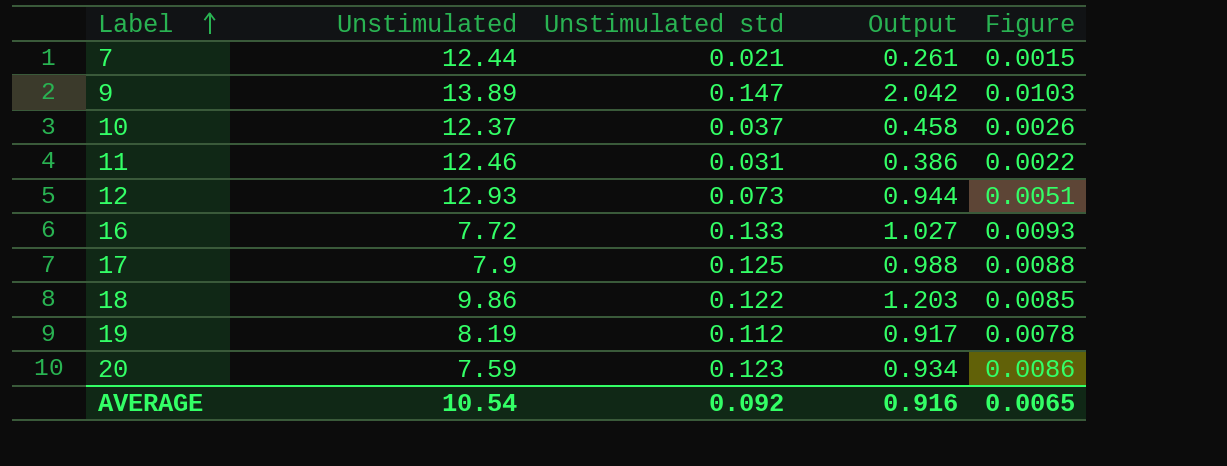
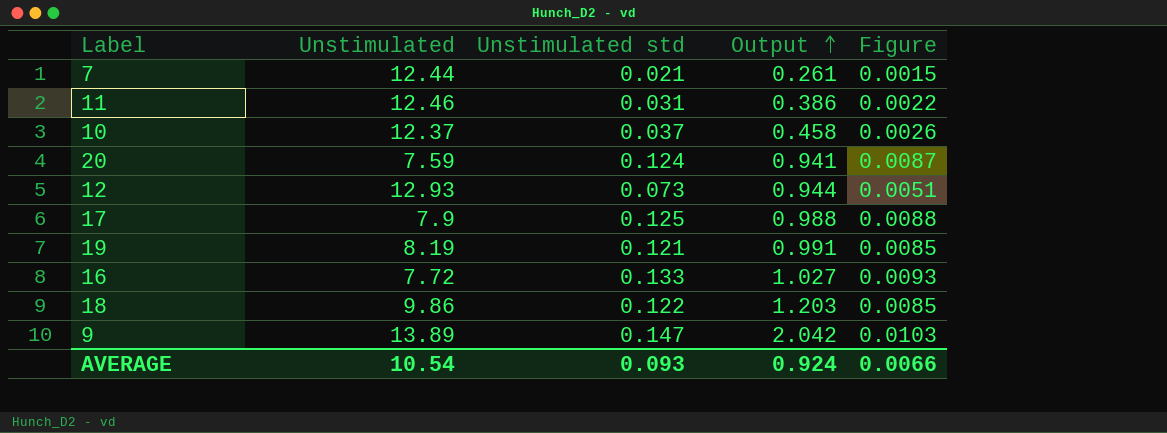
row order: Label ascending -> Output ascending
20 | Unstimulated std: 0.123 -> 0.124
20 | Output: 0.934 -> 0.941
20 | Figure: 0.0086 -> 0.0087
19 | Unstimulated std: 0.112 -> 0.121
19 | Output: 0.917 -> 0.991
19 | Figure: 0.0078 -> 0.0085
AVERAGE | Unstimulated std: 0.092 -> 0.093
AVERAGE | Output: 0.916 -> 0.924
AVERAGE | Figure: 0.0065 -> 0.0066

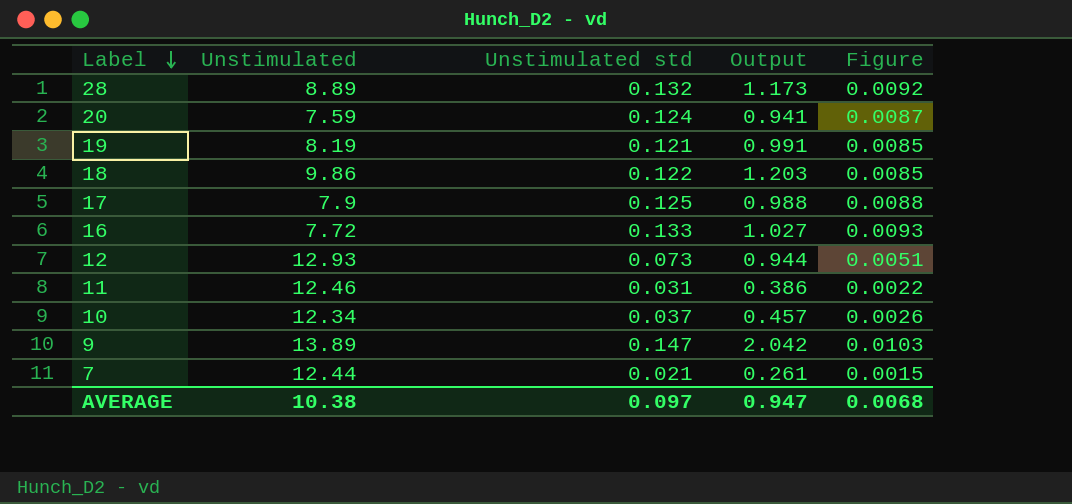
row order: Output ascending -> Label descending
row 28: none -> 8.89 | 0.132 | 1.173 | 0.0092
10 | Unstimulated: 12.37 -> 12.34
10 | Output: 0.458 -> 0.457
AVERAGE | Unstimulated: 10.54 -> 10.38
AVERAGE | Unstimulated std: 0.093 -> 0.097
AVERAGE | Output: 0.924 -> 0.947
AVERAGE | Figure: 0.0066 -> 0.0068

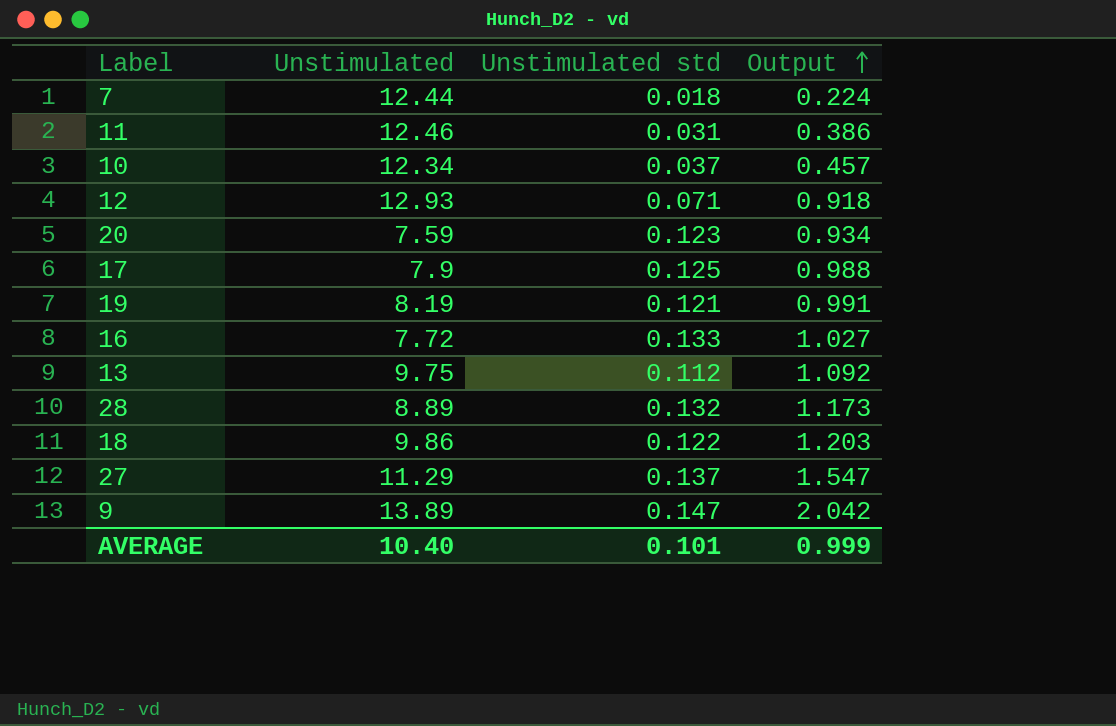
row order: Label descending -> Output ascending
column Figure | formula: [Unstimulated std] * 0.07 -> none
7 | Unstimulated std: 0.021 -> 0.018
7 | Output: 0.261 -> 0.224
12 | Unstimulated std: 0.073 -> 0.071
12 | Output: 0.944 -> 0.918
20 | Unstimulated std: 0.124 -> 0.123
20 | Output: 0.941 -> 0.934
row 13: none -> 9.75 | 0.112 | 1.092
row 27: none -> 11.29 | 0.137 | 1.547
AVERAGE | Unstimulated: 10.38 -> 10.40
AVERAGE | Unstimulated std: 0.097 -> 0.101
AVERAGE | Output: 0.947 -> 0.999

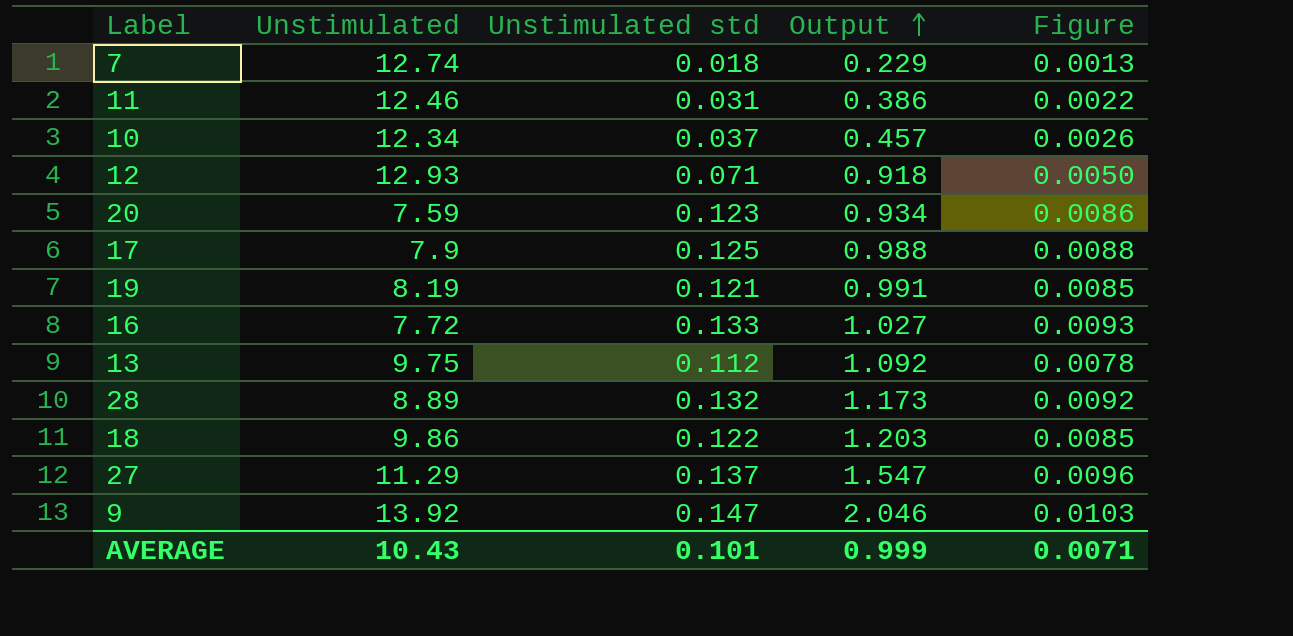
column Figure | formula: none -> [Unstimulated std] * 0.07
7 | Unstimulated: 12.44 -> 12.74
7 | Output: 0.224 -> 0.229
9 | Unstimulated: 13.89 -> 13.92
9 | Output: 2.042 -> 2.046
AVERAGE | Unstimulated: 10.40 -> 10.43

